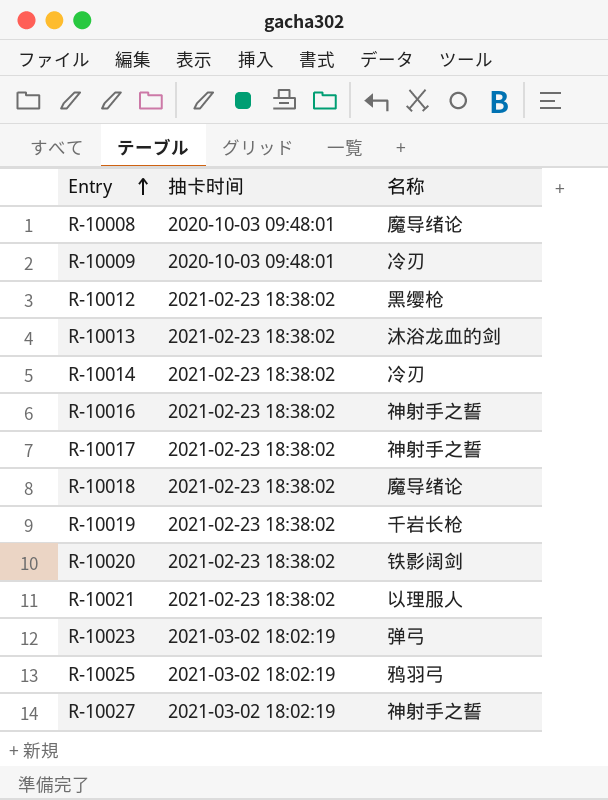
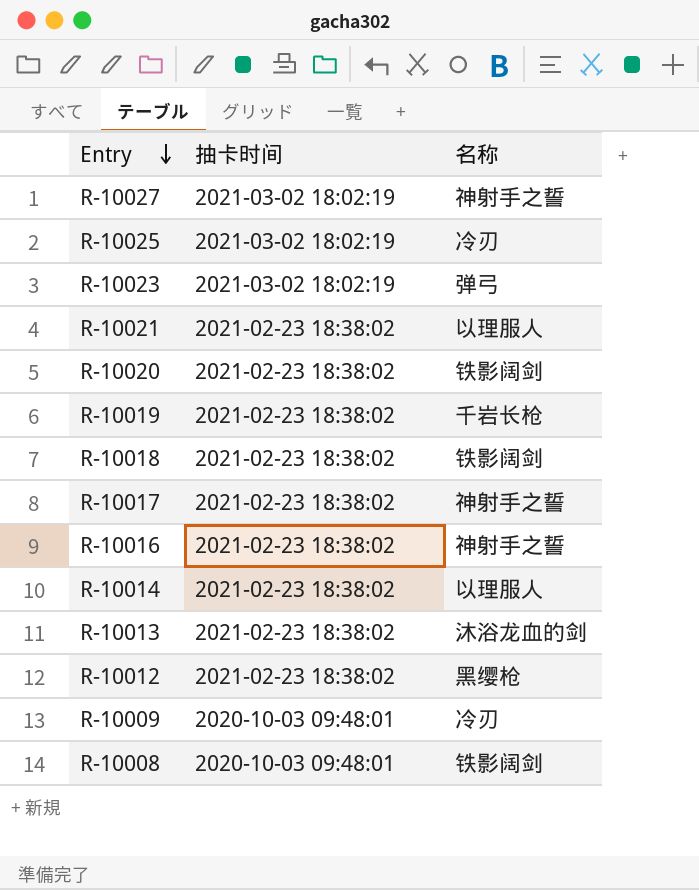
row order: Entry ascending -> Entry descending
R-10025 | 名称: 鸦羽弓 -> 冷刃
R-10018 | 名称: 魔导绪论 -> 铁影阔剑
R-10014 | 名称: 冷刃 -> 以理服人
R-10008 | 名称: 魔导绪论 -> 铁影阔剑

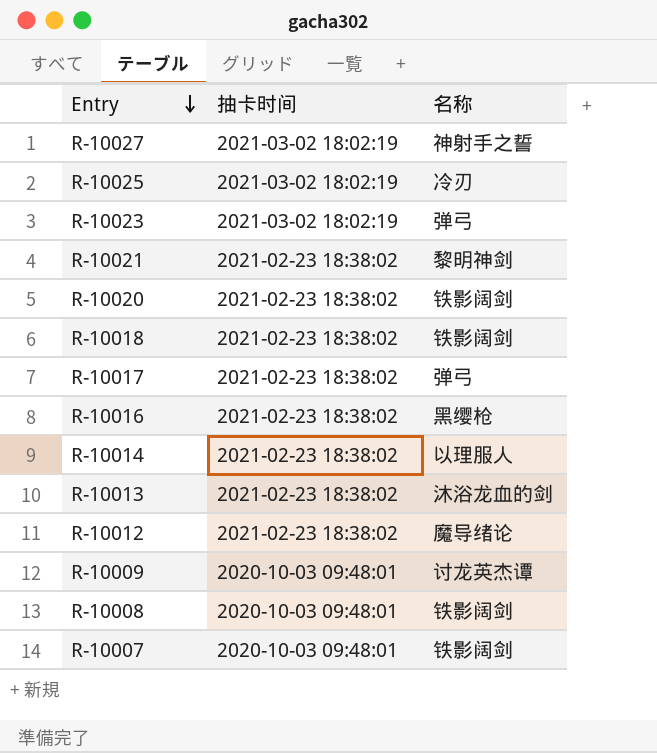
row R-10019: 2021-02-23 18:38:02 | 千岩长枪 -> none
R-10021 | 名称: 以理服人 -> 黎明神剑
R-10017 | 名称: 神射手之誓 -> 弹弓
R-10016 | 名称: 神射手之誓 -> 黑缨枪
R-10012 | 名称: 黑缨枪 -> 魔导绪论
R-10009 | 名称: 冷刃 -> 讨龙英杰谭
row R-10007: none -> 2020-10-03 09:48:01 | 铁影阔剑

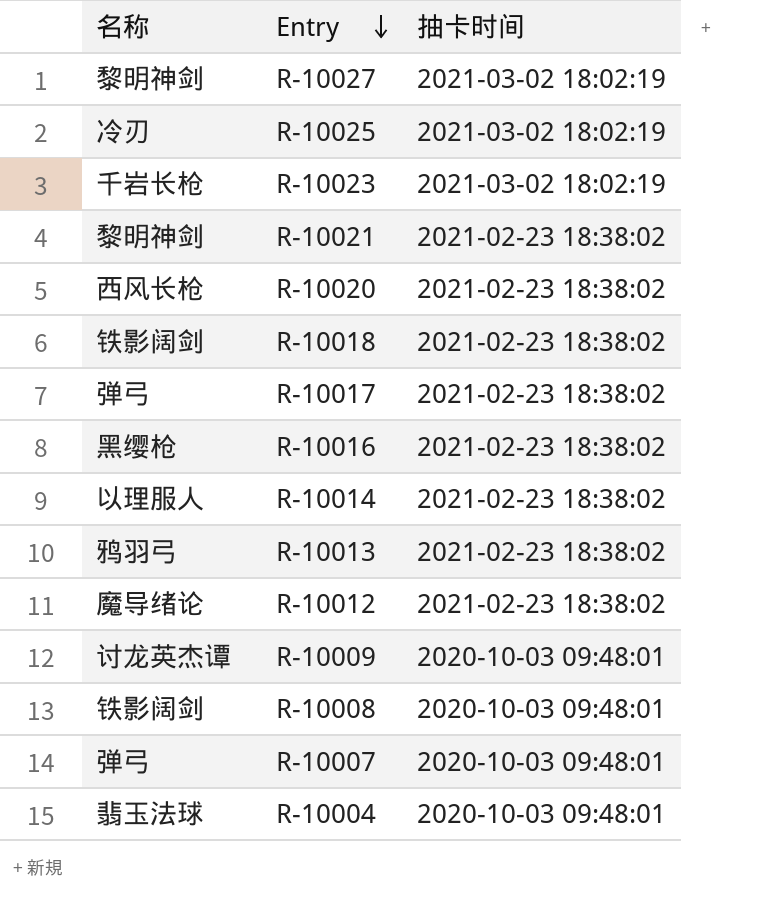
column 名称 | position: 3 -> 1
R-10027 | 名称: 神射手之誓 -> 黎明神剑
R-10023 | 名称: 弹弓 -> 千岩长枪
R-10020 | 名称: 铁影阔剑 -> 西风长枪
R-10013 | 名称: 沐浴龙血的剑 -> 鸦羽弓
R-10007 | 名称: 铁影阔剑 -> 弹弓
row R-10004: none -> 翡玉法球 | 2020-10-03 09:48:01

